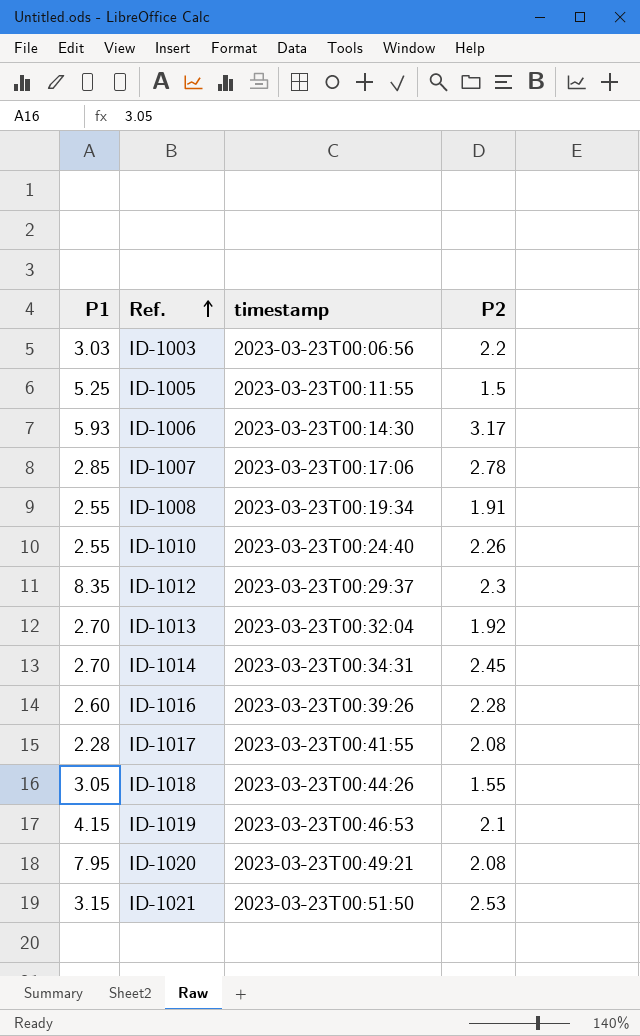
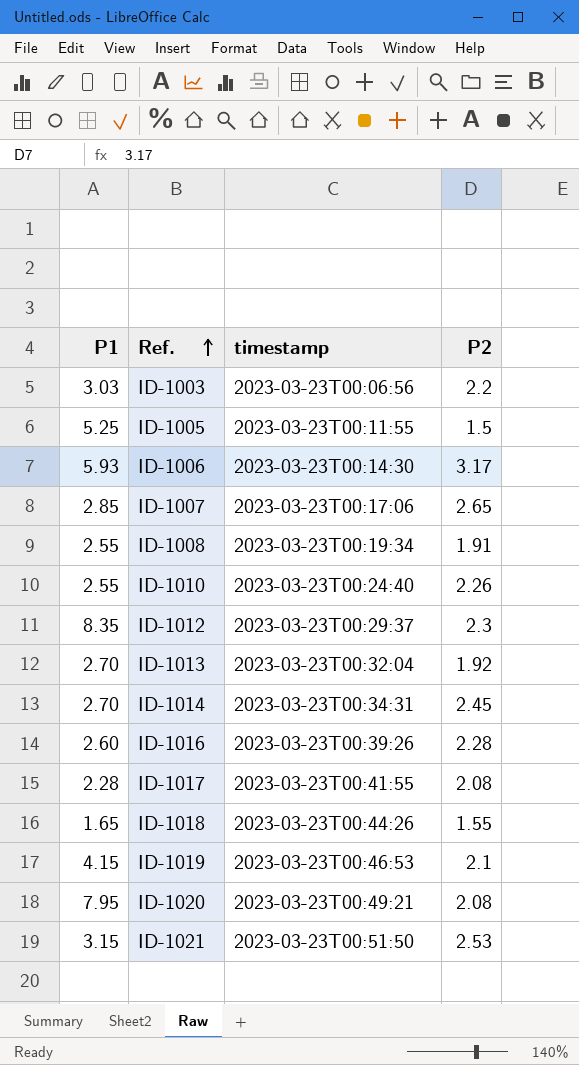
ID-1007 | P2: 2.78 -> 2.65
ID-1018 | P1: 3.05 -> 1.65

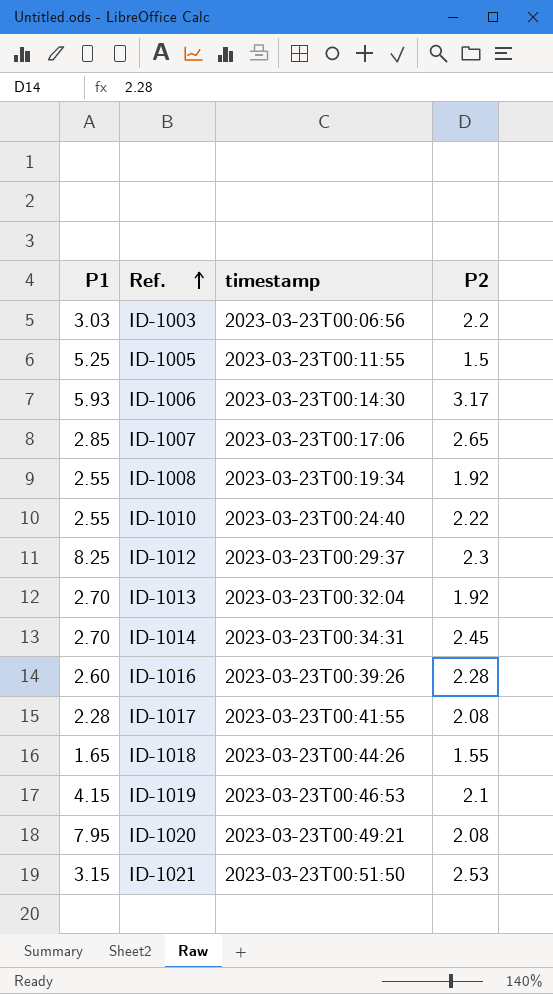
ID-1008 | P2: 1.91 -> 1.92
ID-1010 | P2: 2.26 -> 2.22
ID-1012 | P1: 8.35 -> 8.25

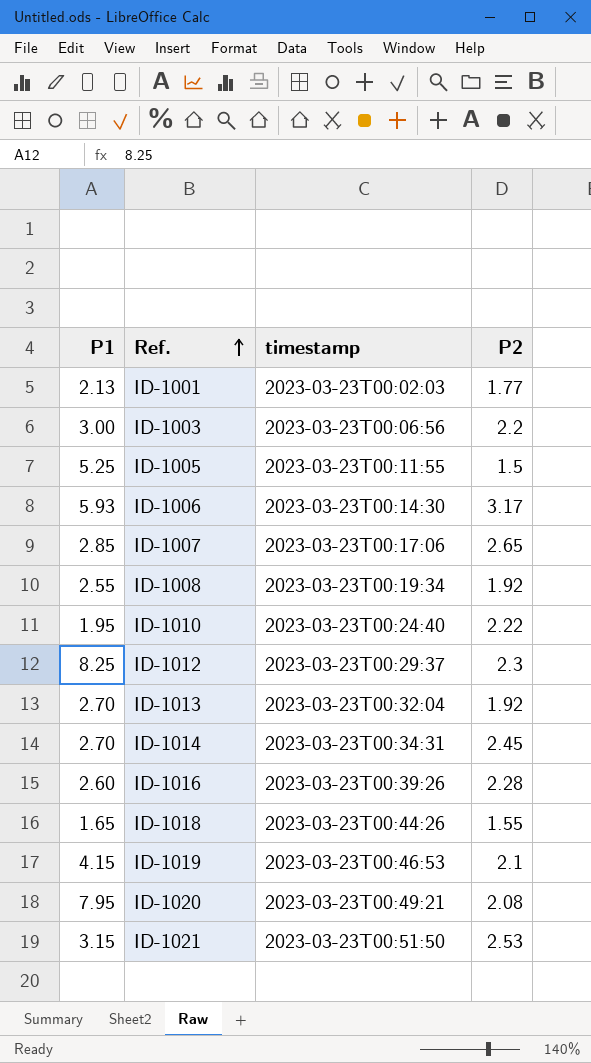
row ID-1017: 2.28 | 2023-03-23T00:41:55 | 2.08 -> none
row ID-1001: none -> 2.13 | 2023-03-23T00:02:03 | 1.77
ID-1003 | P1: 3.03 -> 3.00
ID-1010 | P1: 2.55 -> 1.95

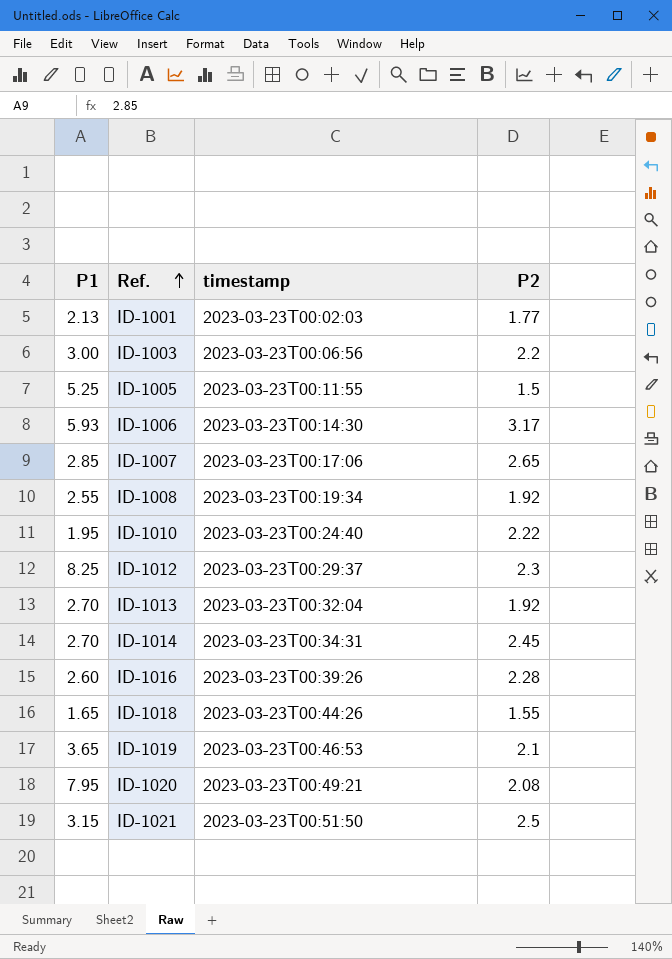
ID-1019 | P1: 4.15 -> 3.65
ID-1021 | P2: 2.53 -> 2.5

